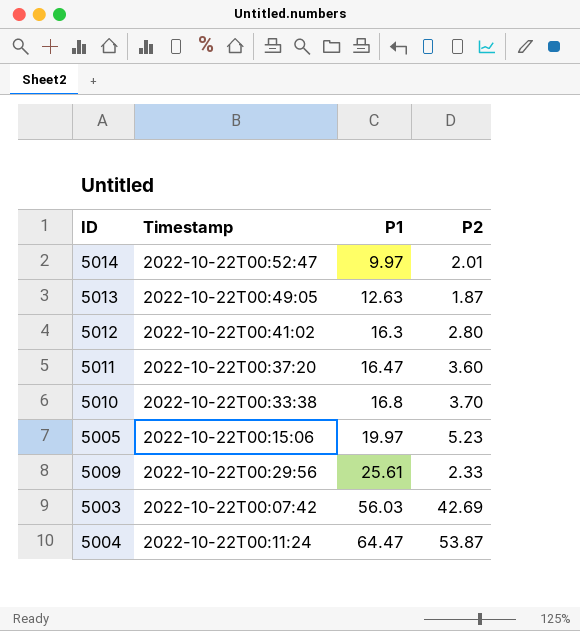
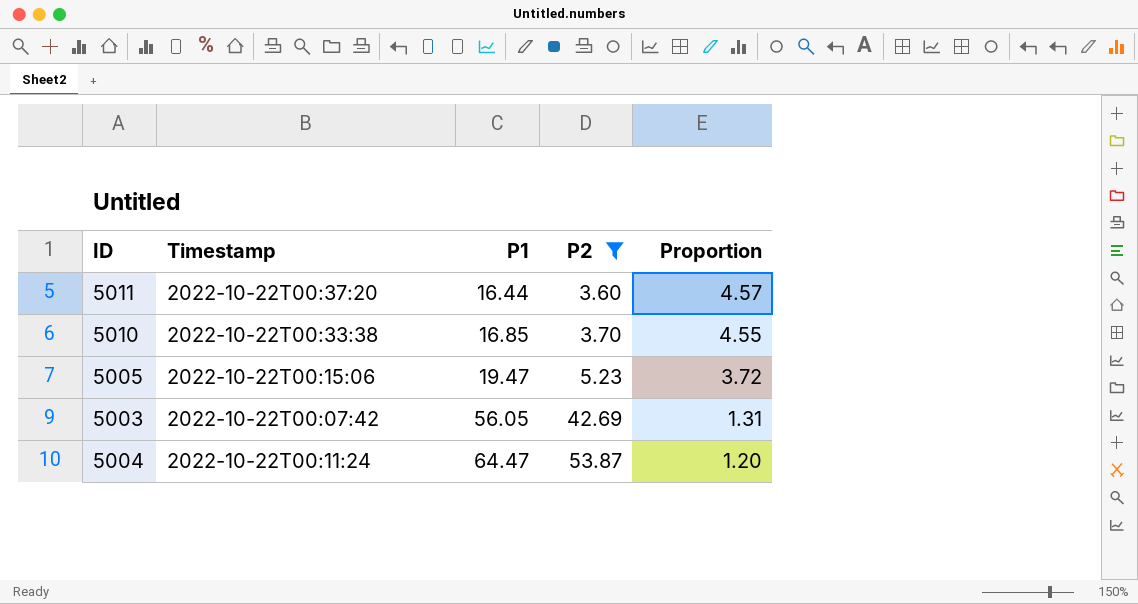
filter: none -> P2 >= 3.60
column Proportion | formula: none -> [P1] / [P2]
5011 | P1: 16.47 -> 16.44
5010 | P1: 16.8 -> 16.85
5005 | P1: 19.97 -> 19.47
5003 | P1: 56.03 -> 56.05

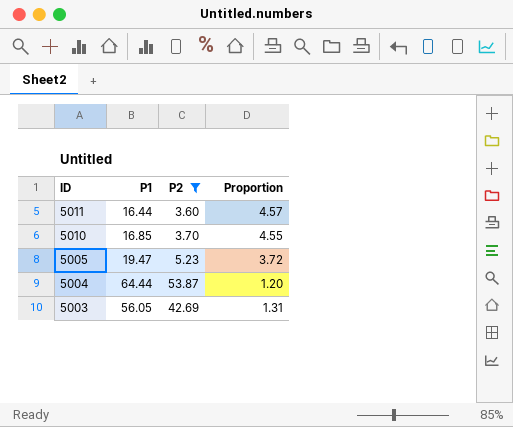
row order: P1 ascending -> ID descending
column Timestamp | position: 2 -> none
5004 | P1: 64.47 -> 64.44

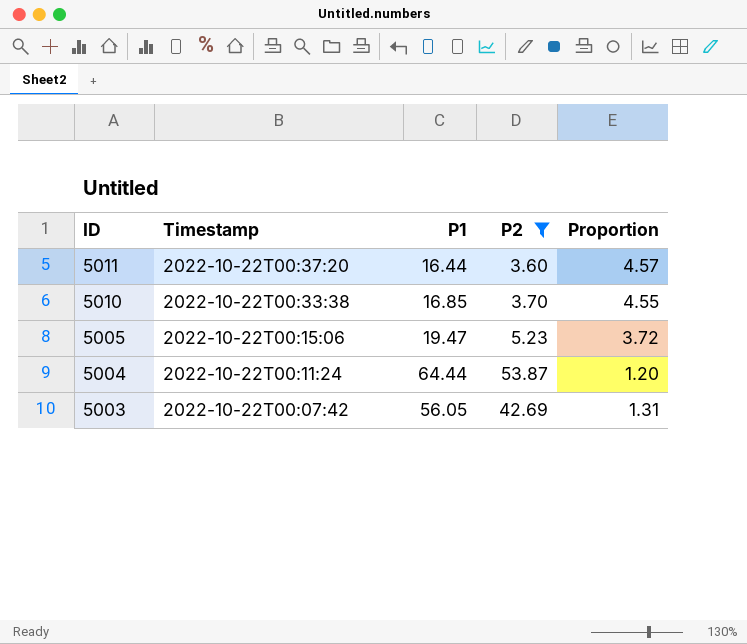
column Timestamp | position: none -> 2

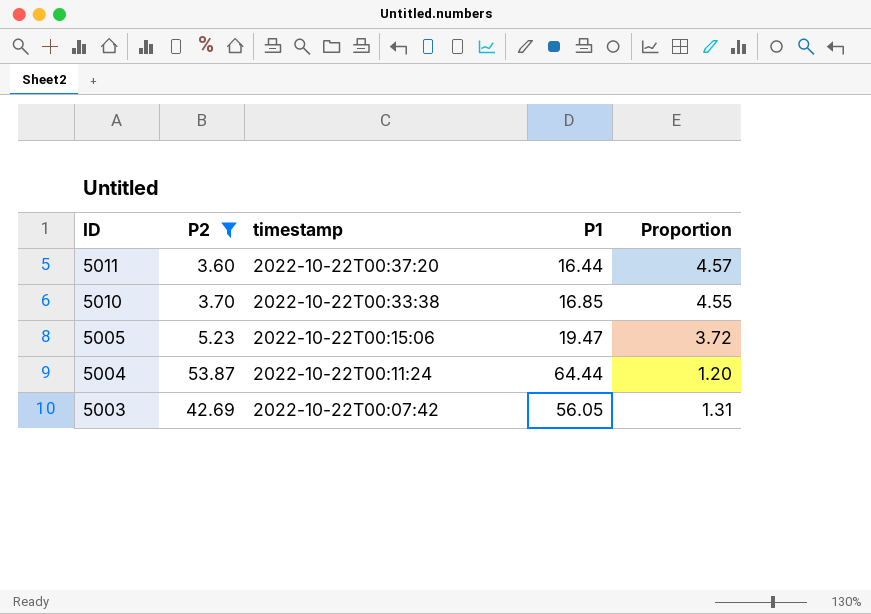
column P2 | position: 4 -> 2
column name: Timestamp -> timestamp

